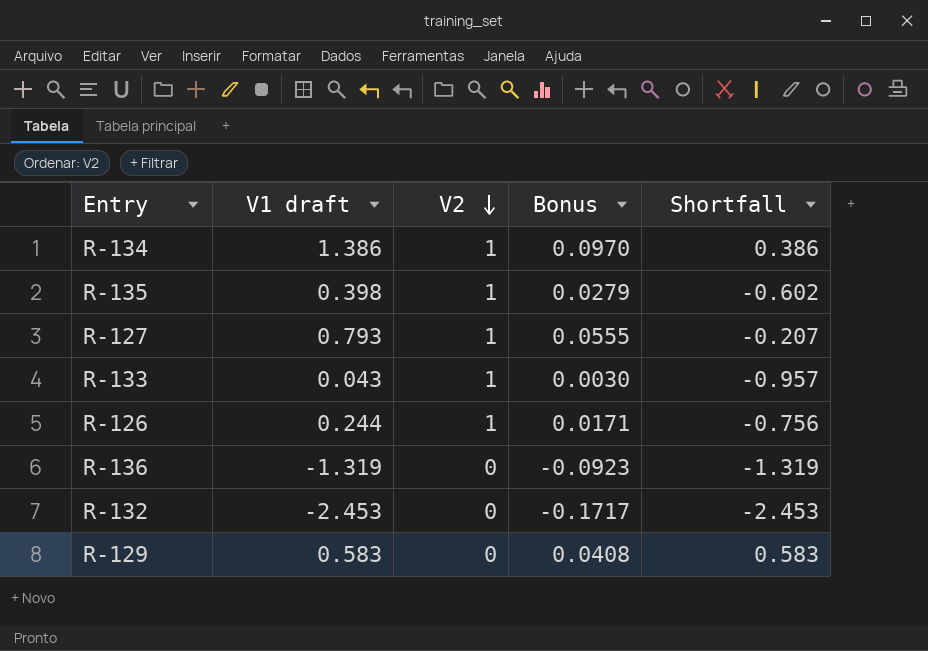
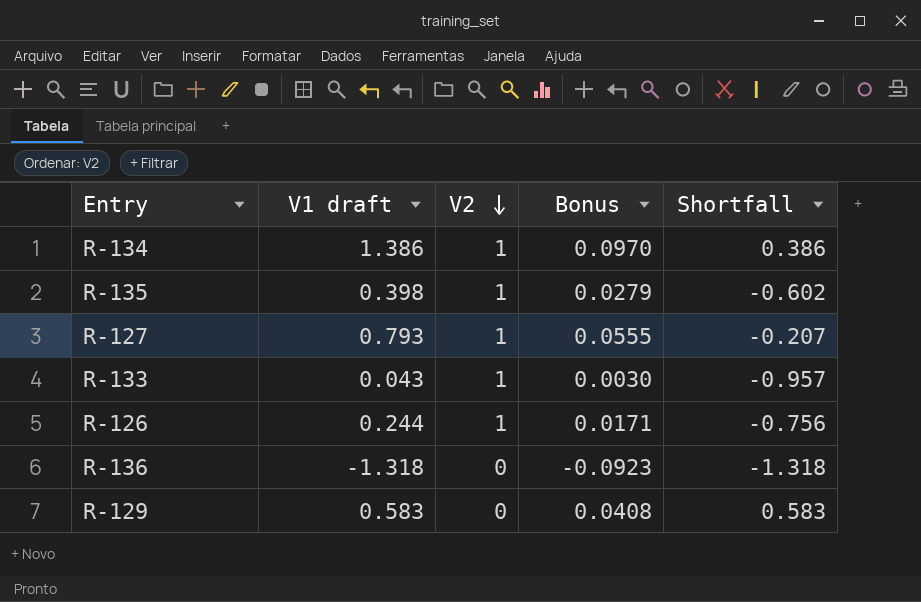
row R-132: -2.453 | 0 | -0.1717 | -2.453 -> none
R-136 | V1 draft: -1.319 -> -1.318
R-136 | Shortfall: -1.319 -> -1.318

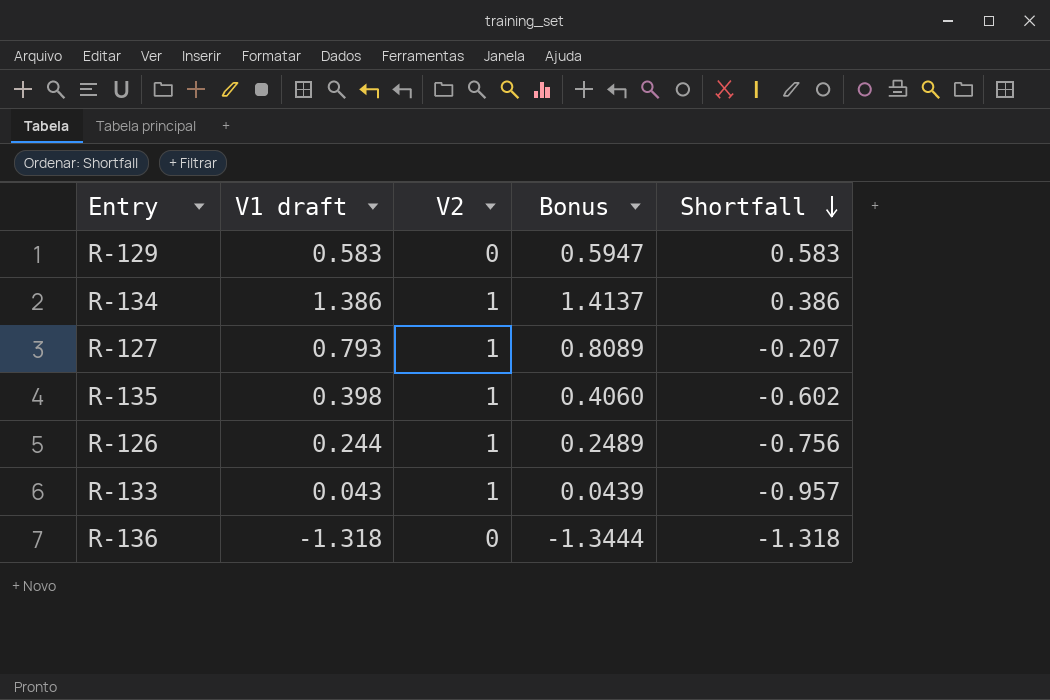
row order: V2 descending -> Shortfall descending
column Bonus | formula: [V1 draft] * 0.07 -> [V1 draft] * 1.02

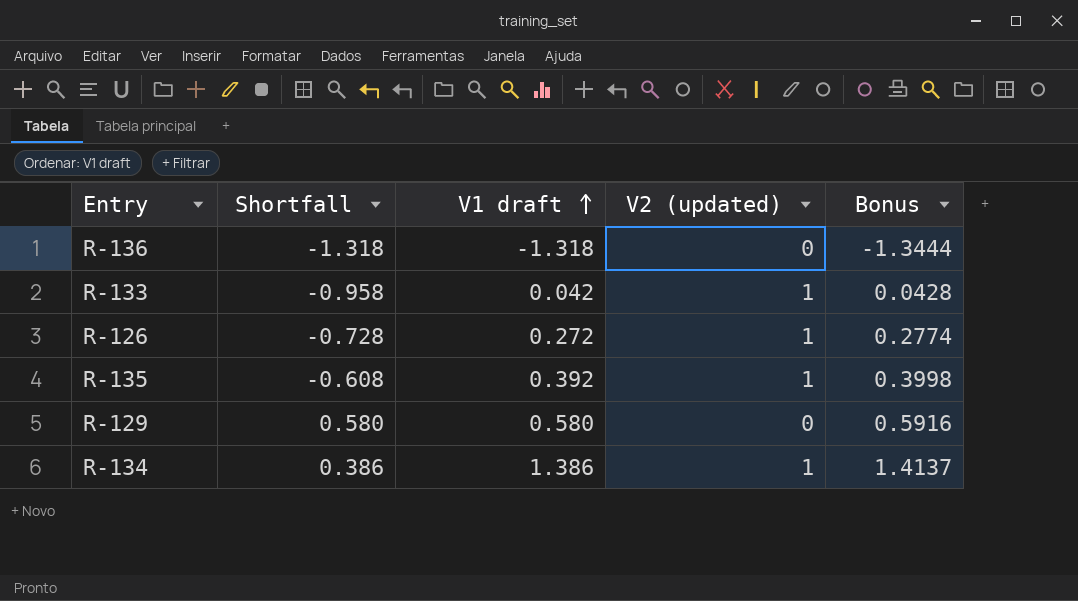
row order: Shortfall descending -> V1 draft ascending
column Shortfall | position: 5 -> 2
column name: V2 -> V2 (updated)
row R-127: 0.793 | 1 | 0.8089 | -0.207 -> none
R-133 | Shortfall: -0.957 -> -0.958
R-133 | V1 draft: 0.043 -> 0.042
R-133 | Bonus: 0.0439 -> 0.0428
R-126 | Shortfall: -0.756 -> -0.728
R-126 | V1 draft: 0.244 -> 0.272
R-126 | Bonus: 0.2489 -> 0.2774
R-135 | Shortfall: -0.602 -> -0.608
R-135 | V1 draft: 0.398 -> 0.392
R-135 | Bonus: 0.4060 -> 0.3998
R-129 | Shortfall: 0.583 -> 0.580
R-129 | V1 draft: 0.583 -> 0.580
R-129 | Bonus: 0.5947 -> 0.5916

